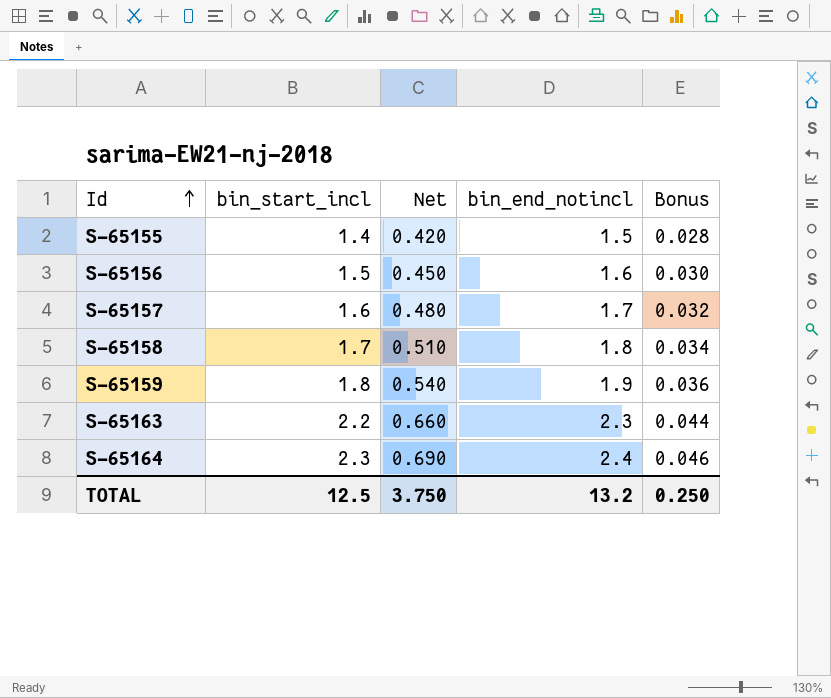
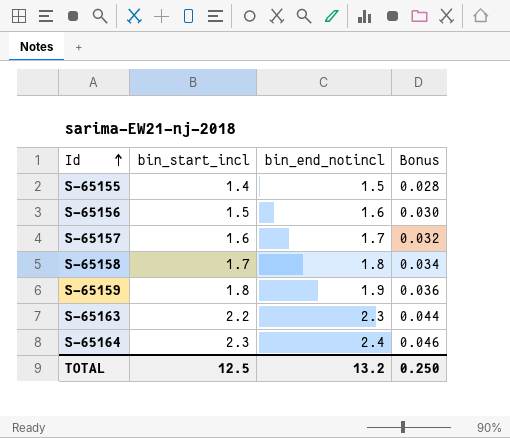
column Net | formula: [bin_start_incl] * 0.3 -> none

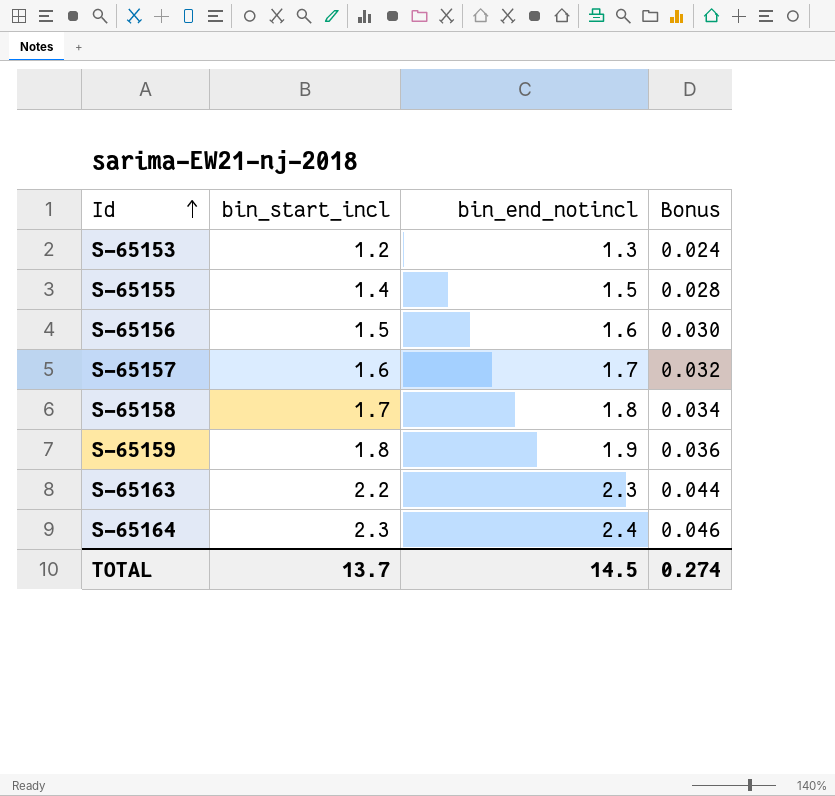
row S-65153: none -> 1.2 | 1.3 | 0.024
TOTAL | bin_start_incl: 12.5 -> 13.7
TOTAL | bin_end_notincl: 13.2 -> 14.5
TOTAL | Bonus: 0.250 -> 0.274

